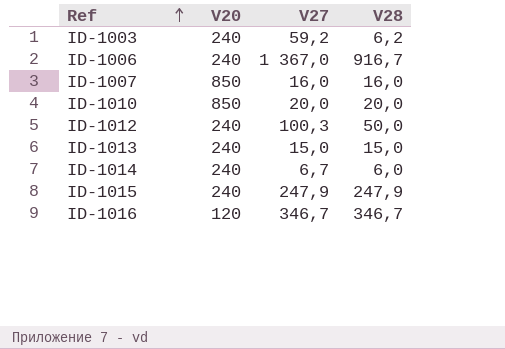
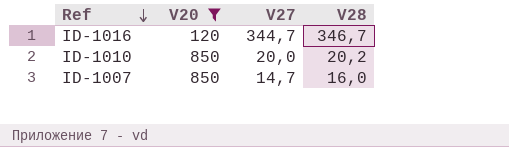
filter: none -> V20 != 240
row order: Ref ascending -> Ref descending
ID-1016 | V27: 346,7 -> 344,7
ID-1010 | V28: 20,0 -> 20,2
ID-1007 | V27: 16,0 -> 14,7

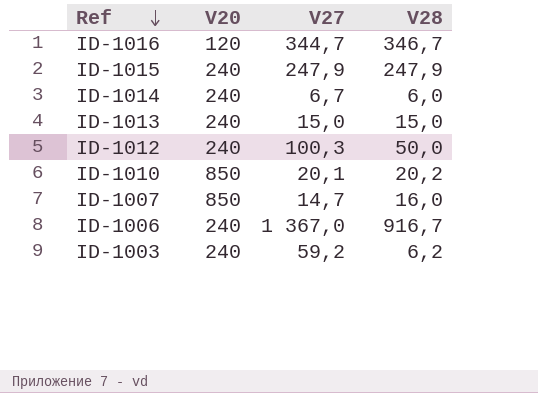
filter: V20 != 240 -> none
ID-1010 | V27: 20,0 -> 20,1

